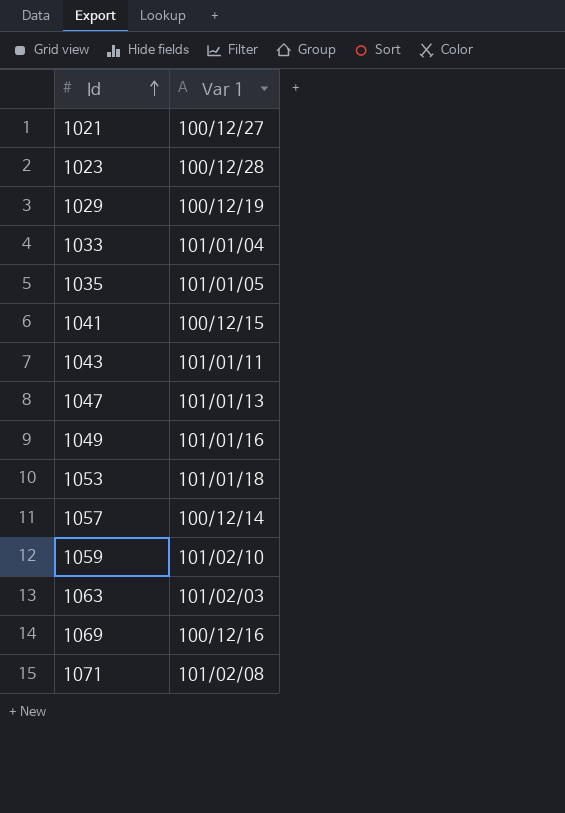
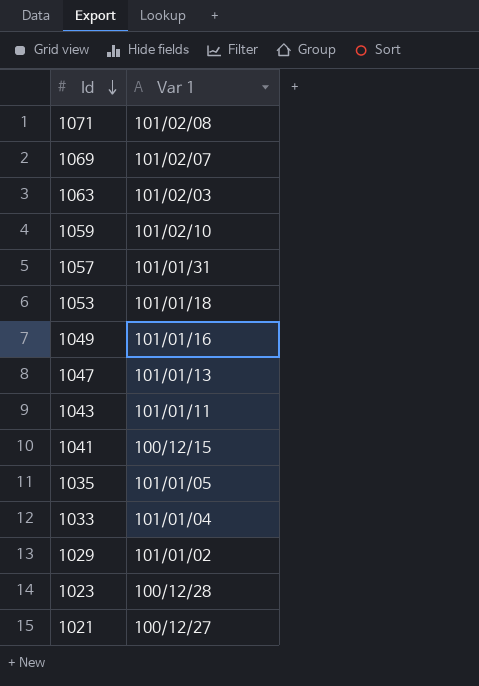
row order: Id ascending -> Id descending
1069 | Var 1: 100/12/16 -> 101/02/07
1057 | Var 1: 100/12/14 -> 101/01/31
1029 | Var 1: 100/12/19 -> 101/01/02

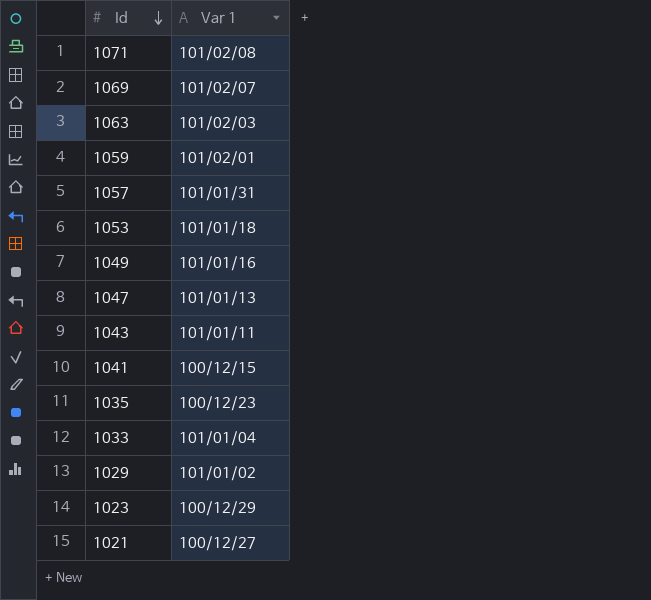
1059 | Var 1: 101/02/10 -> 101/02/01
1035 | Var 1: 101/01/05 -> 100/12/23
1023 | Var 1: 100/12/28 -> 100/12/29

